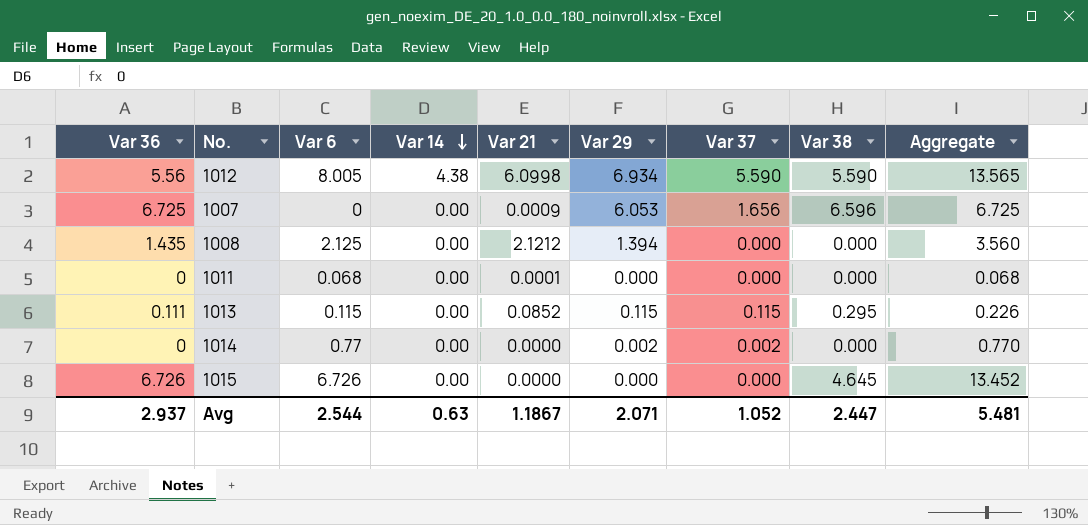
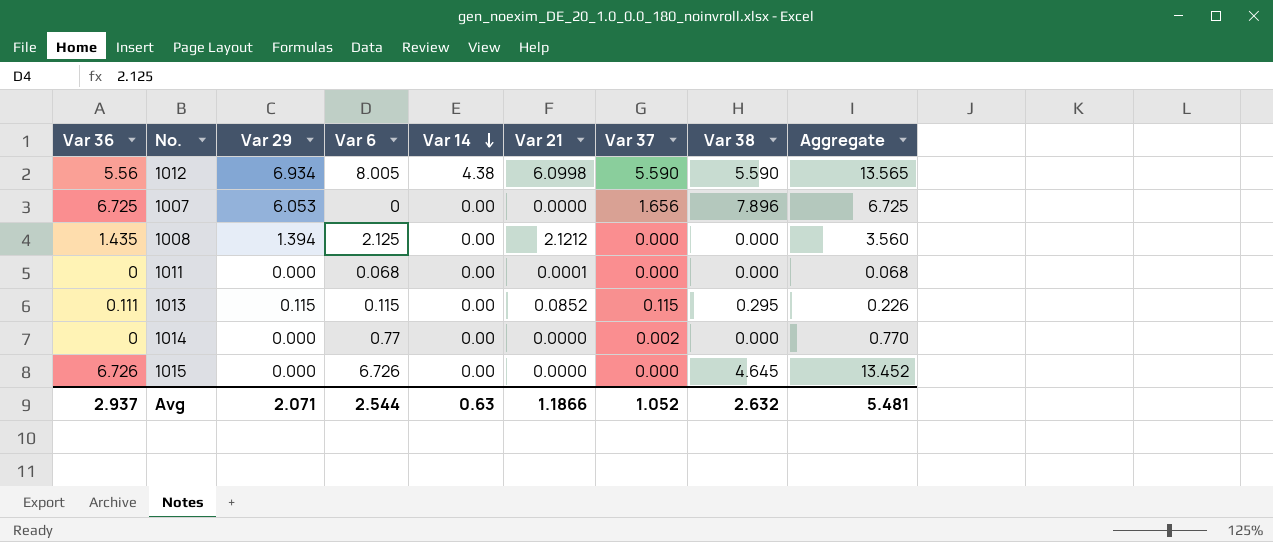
column Var 29 | position: 6 -> 3
1007 | Var 21: 0.0009 -> 0.0000
1007 | Var 38: 6.596 -> 7.896
1014 | Var 29: 0.002 -> 0.000
Avg | Var 21: 1.1867 -> 1.1866
Avg | Var 38: 2.447 -> 2.632

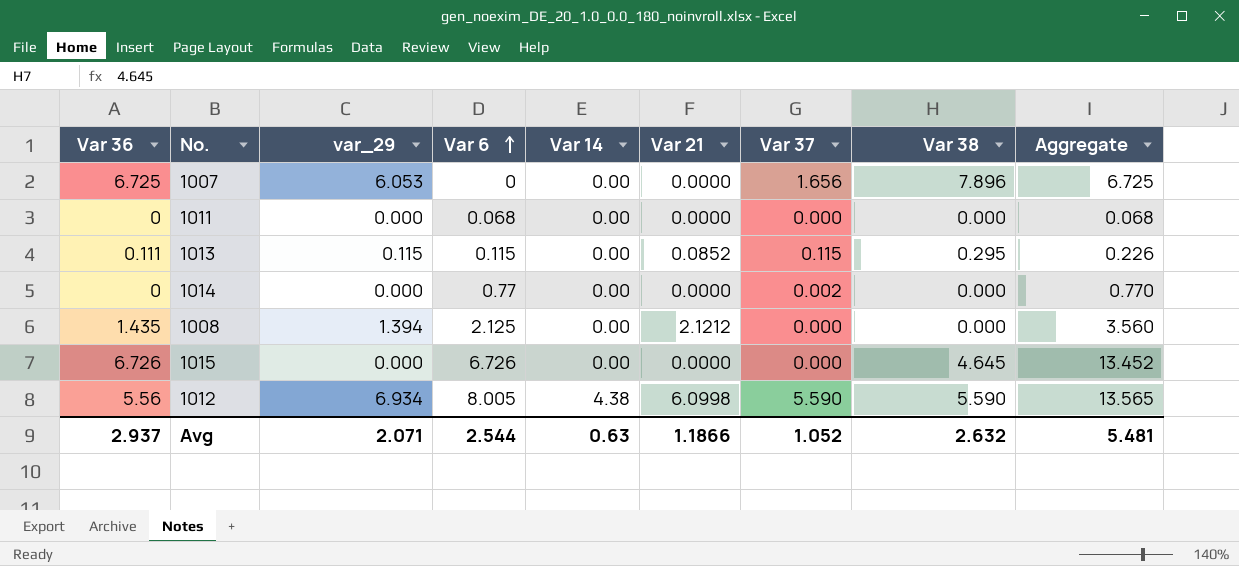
row order: Var 14 descending -> Var 6 ascending
column name: Var 29 -> var_29
1011 | Var 21: 0.0001 -> 0.0000

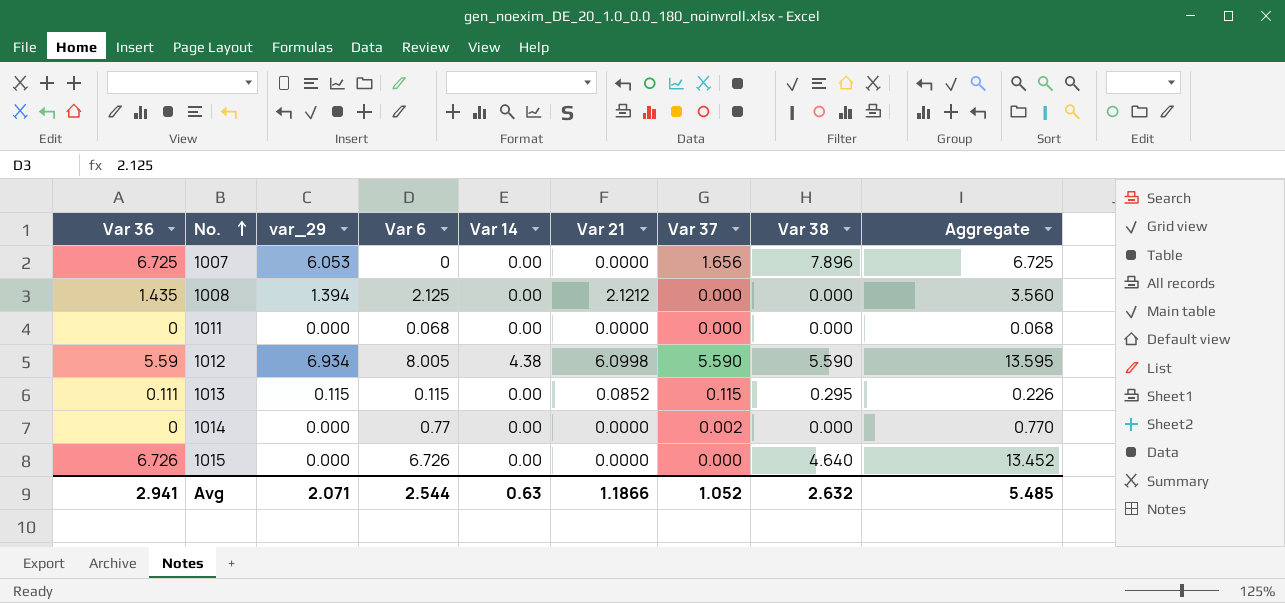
row order: Var 6 ascending -> No. ascending
1012 | Var 36: 5.56 -> 5.59
1012 | Aggregate: 13.565 -> 13.595
1015 | Var 38: 4.645 -> 4.640
Avg | Var 36: 2.937 -> 2.941
Avg | Aggregate: 5.481 -> 5.485

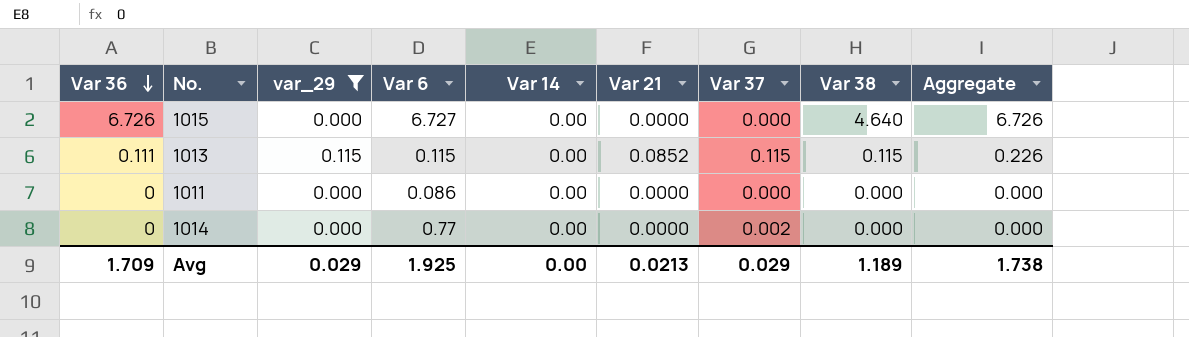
filter: none -> var_29 <= 0.115
row order: No. ascending -> Var 36 descending
column Aggregate | formula: [Var 36] + [Var 6] -> [Var 36] + [var_29]
1015 | Var 6: 6.726 -> 6.727
1013 | Var 38: 0.295 -> 0.115
1011 | Var 6: 0.068 -> 0.086
Avg | Var 36: 2.941 -> 1.709
Avg | var_29: 2.071 -> 0.029
Avg | Var 6: 2.544 -> 1.925
Avg | Var 14: 0.63 -> 0.00
Avg | Var 21: 1.1866 -> 0.0213
Avg | Var 37: 1.052 -> 0.029
Avg | Var 38: 2.632 -> 1.189
Avg | Aggregate: 5.485 -> 1.738

